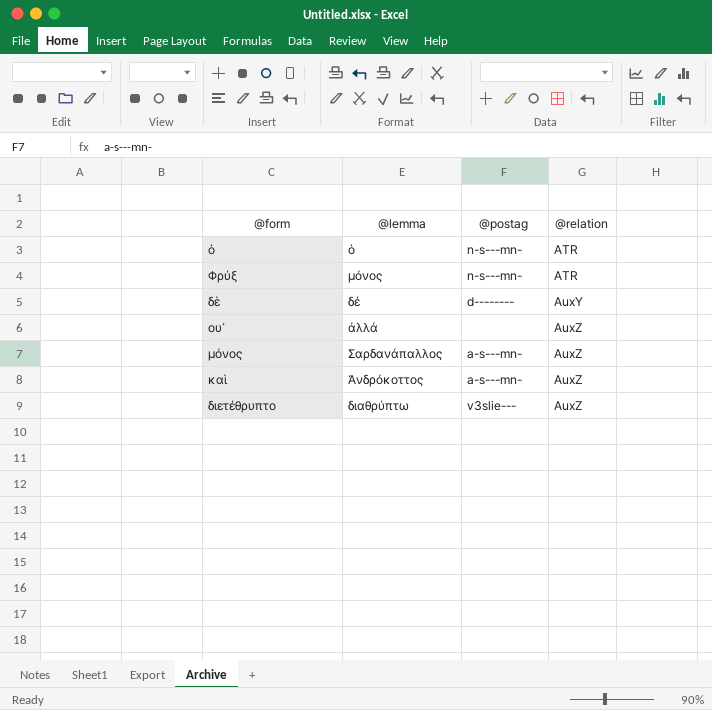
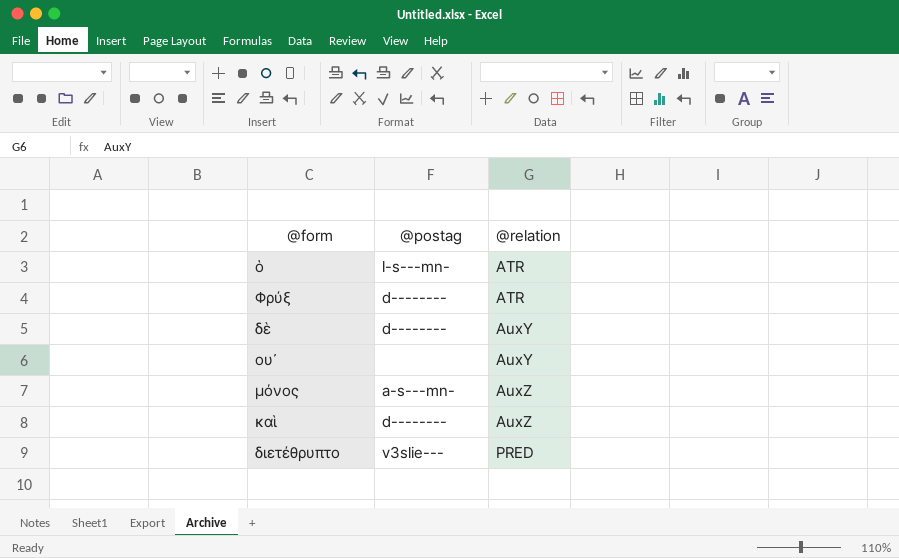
column @lemma | position: 2 -> none
ὁ | @postag: n-s---mn- -> l-s---mn-
Φρύξ | @postag: n-s---mn- -> d--------
ου᾽ | @relation: AuxZ -> AuxY
καὶ | @postag: a-s---mn- -> d--------
διετέθρυπτο | @relation: AuxZ -> PRED

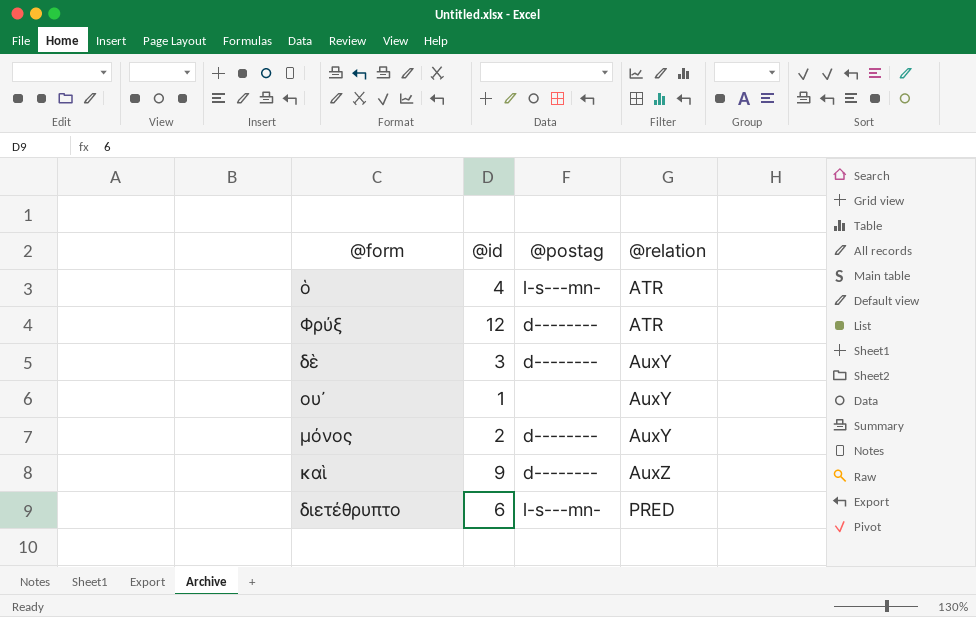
column @id | position: none -> 2
μόνος | @postag: a-s---mn- -> d--------
μόνος | @relation: AuxZ -> AuxY
διετέθρυπτο | @postag: v3slie--- -> l-s---mn-

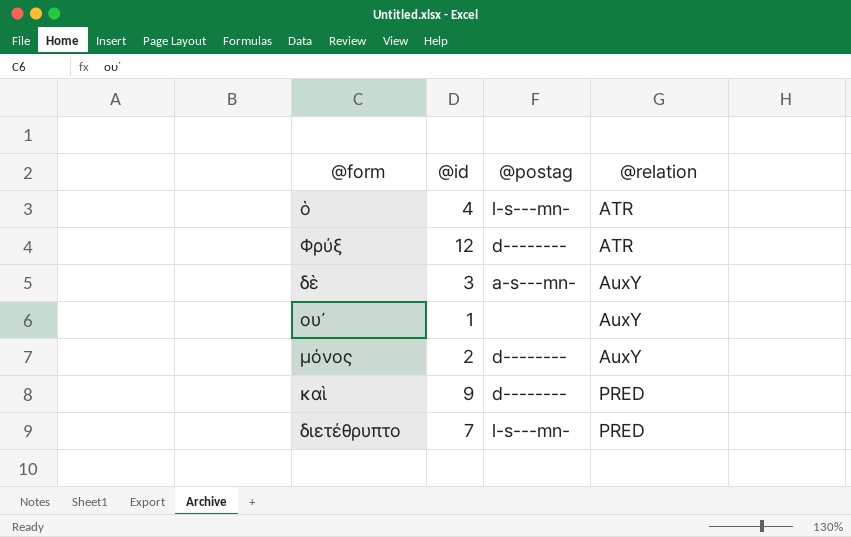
δὲ | @postag: d-------- -> a-s---mn-
καὶ | @relation: AuxZ -> PRED
διετέθρυπτο | @id: 6 -> 7

